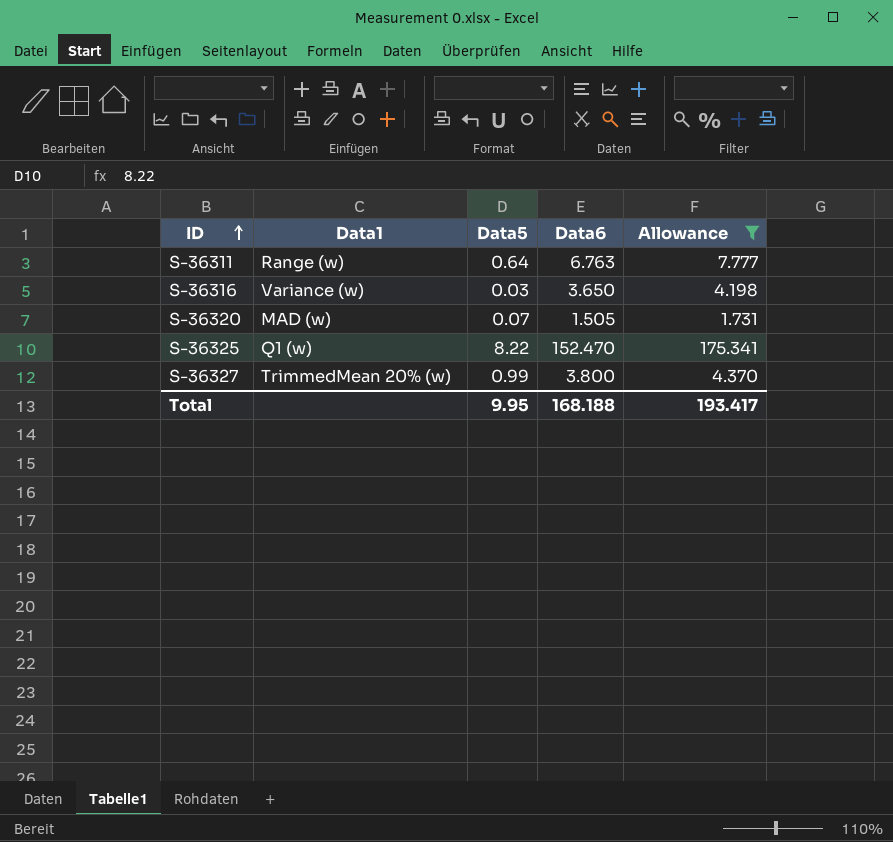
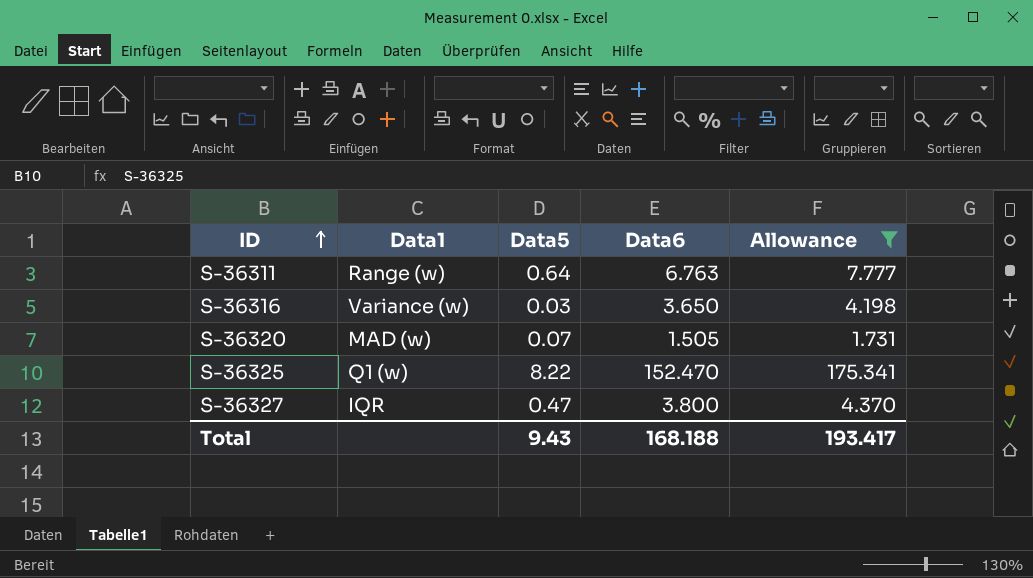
S-36327 | Data1: TrimmedMean 20% (w) -> IQR
S-36327 | Data5: 0.99 -> 0.47
Total | Data5: 9.95 -> 9.43

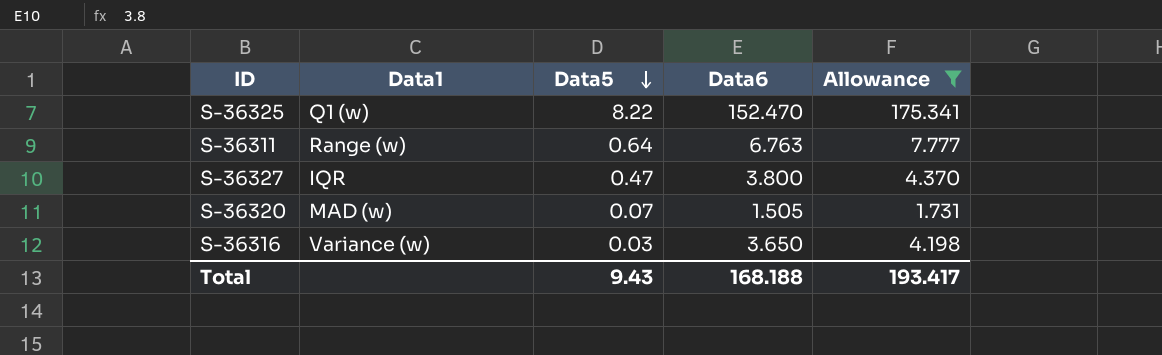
row order: ID ascending -> Data5 descending

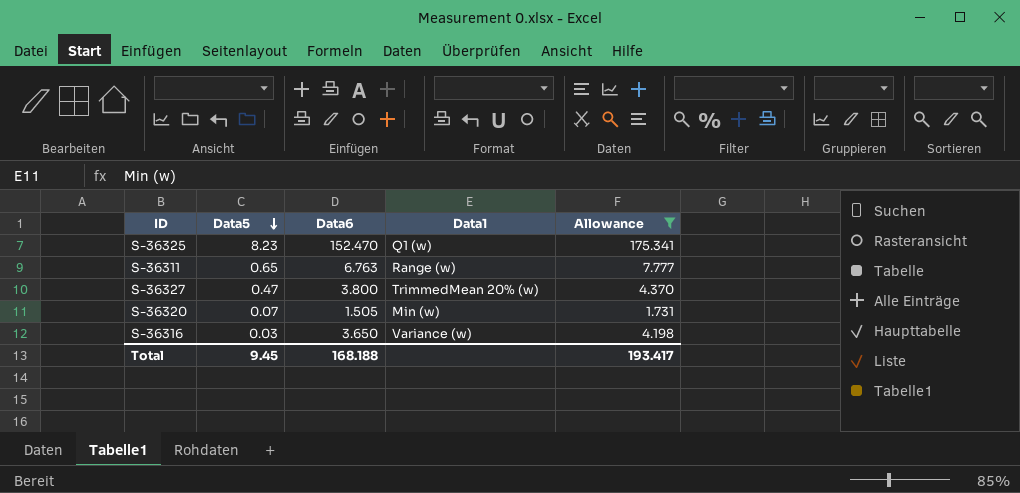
column Data1 | position: 2 -> 4
S-36325 | Data5: 8.22 -> 8.23
S-36311 | Data5: 0.64 -> 0.65
S-36327 | Data1: IQR -> TrimmedMean 20% (w)
S-36320 | Data1: MAD (w) -> Min (w)
Total | Data5: 9.43 -> 9.45

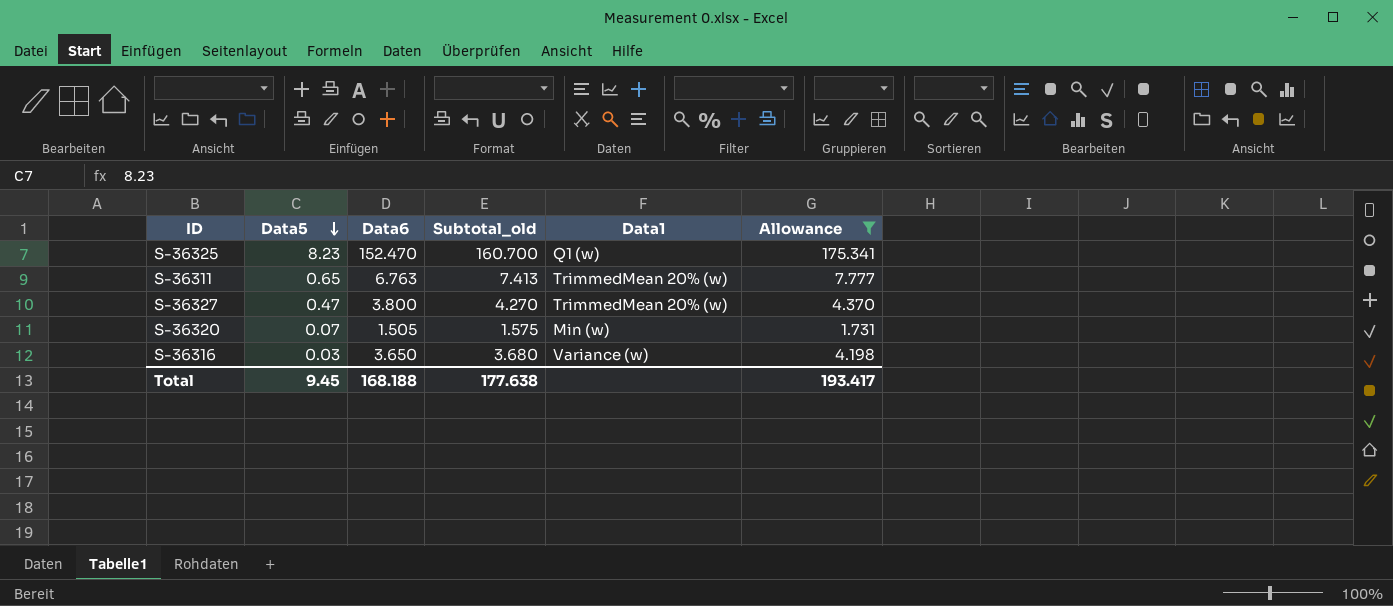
column Subtotal_old | formula: none -> [Data5] + [Data6]
S-36311 | Data1: Range (w) -> TrimmedMean 20% (w)

